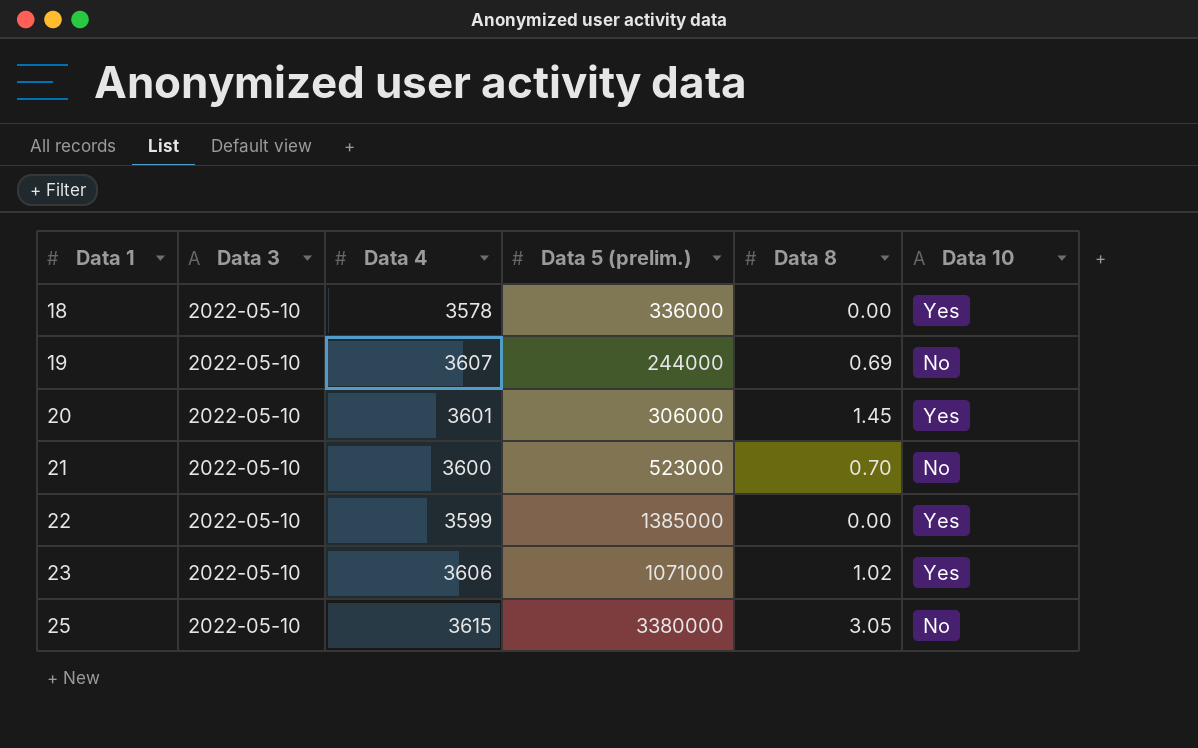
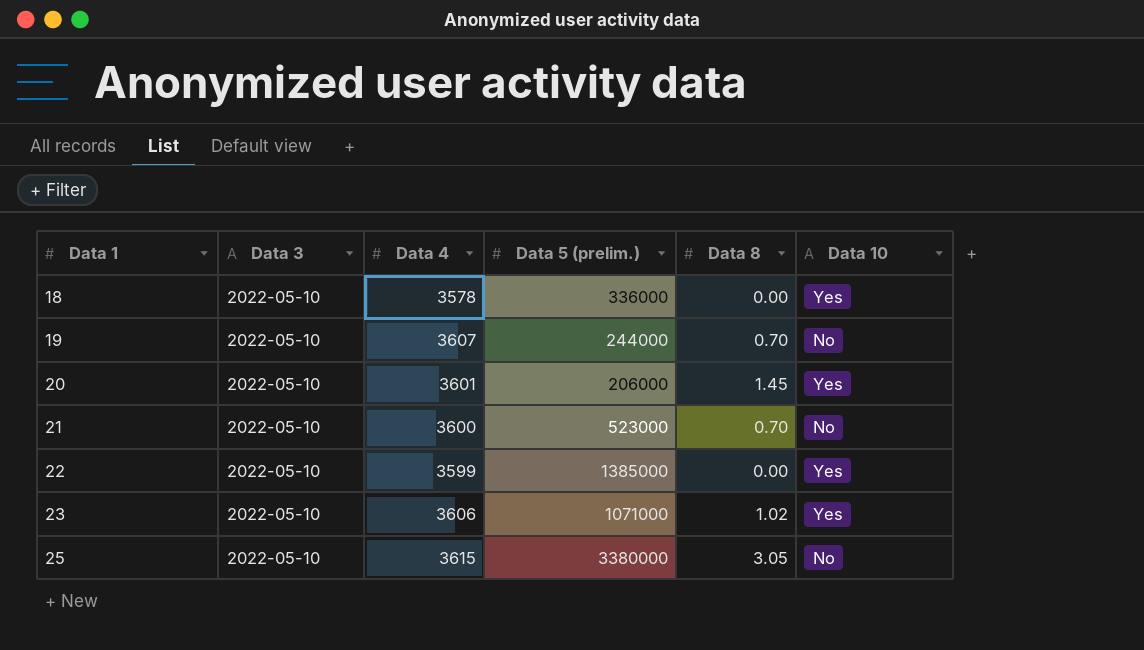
19 | Data 8: 0.69 -> 0.70
20 | Data 5 (prelim.): 306000 -> 206000

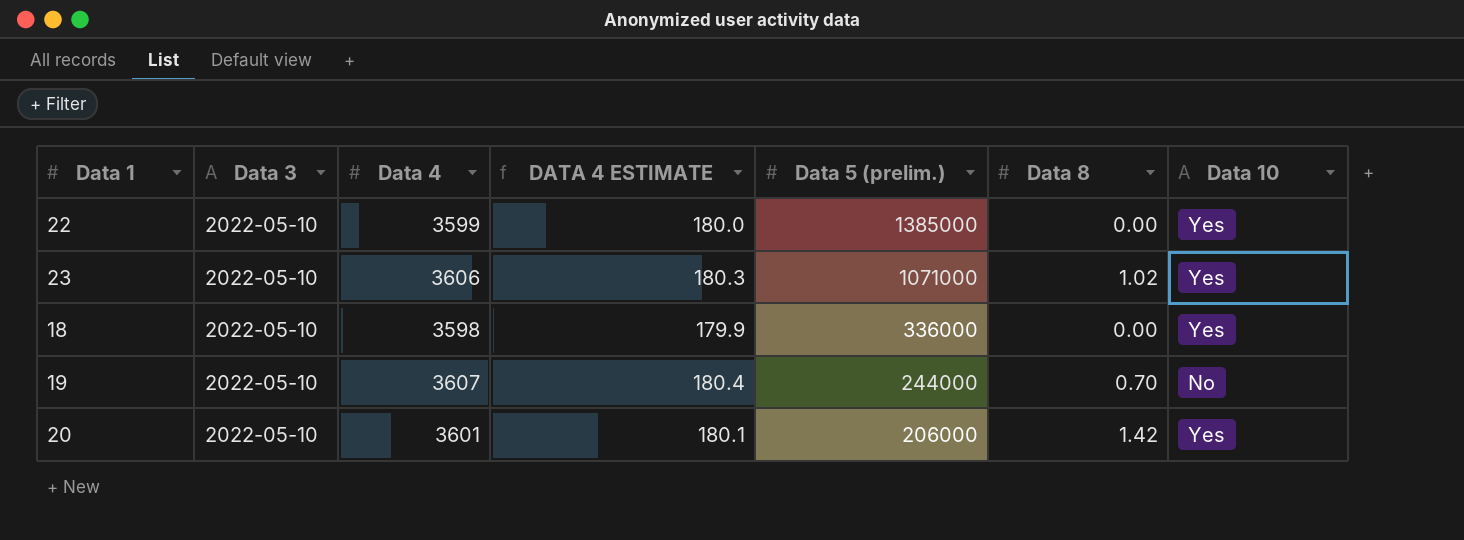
row order: Data 1 ascending -> Data 5 (prelim.) descending
column DATA 4 ESTIMATE | formula: none -> [Data 4] * 0.05
row 21: 2022-05-10 | 3600 | 523000 | 0.70 | No -> none
row 25: 2022-05-10 | 3615 | 3380000 | 3.05 | No -> none
18 | Data 4: 3578 -> 3598
20 | Data 8: 1.45 -> 1.42

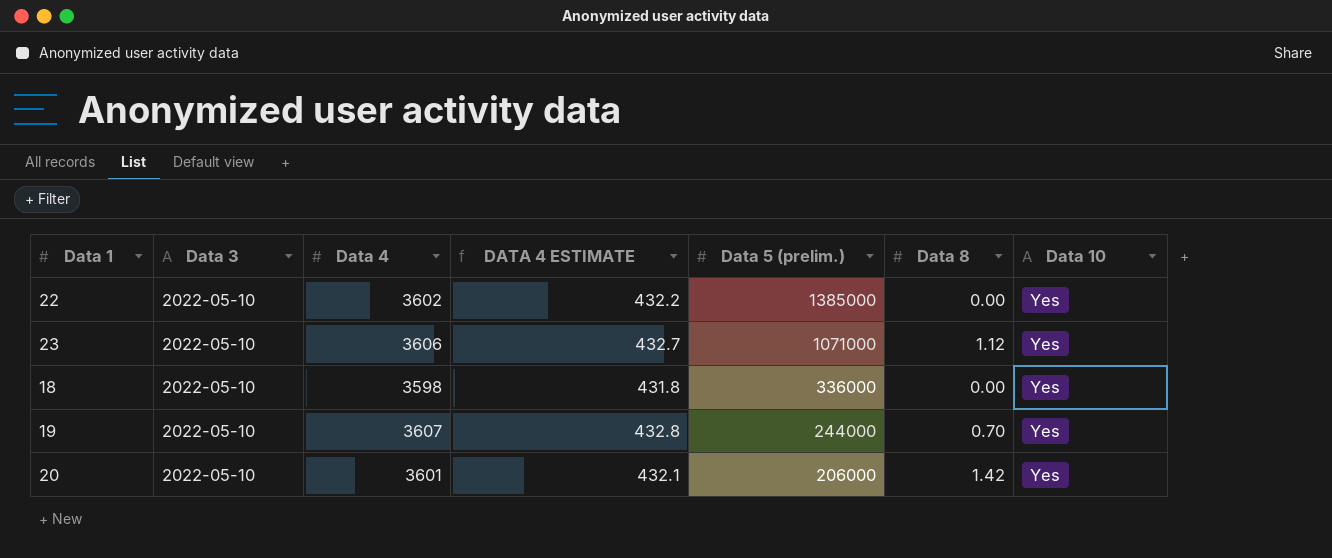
column DATA 4 ESTIMATE | formula: [Data 4] * 0.05 -> [Data 4] * 0.12
22 | Data 4: 3599 -> 3602
23 | Data 8: 1.02 -> 1.12
19 | Data 10: No -> Yes

